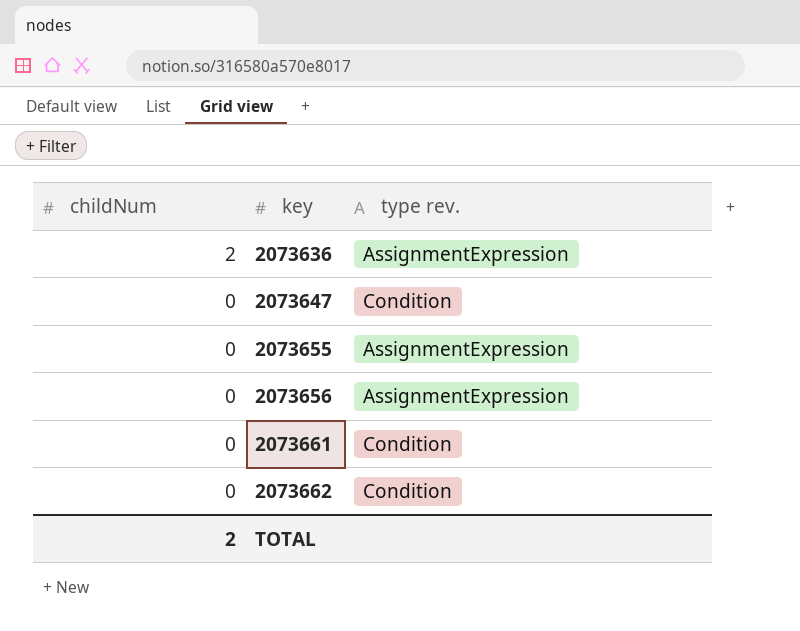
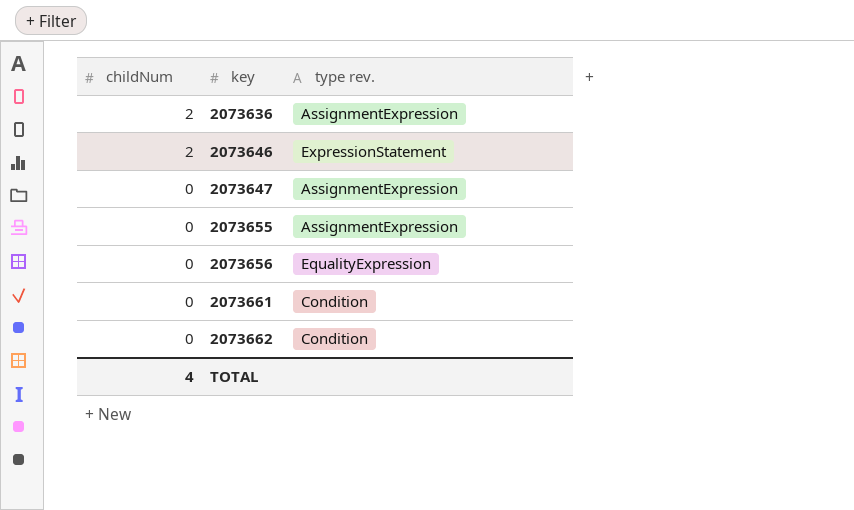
row 2073646: none -> 2 | ExpressionStatement
2073647 | type rev.: Condition -> AssignmentExpression
2073656 | type rev.: AssignmentExpression -> EqualityExpression
TOTAL | childNum: 2 -> 4

